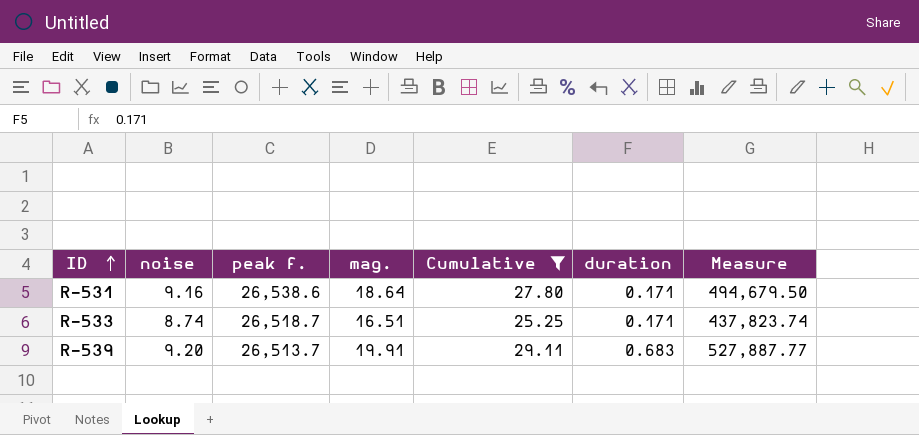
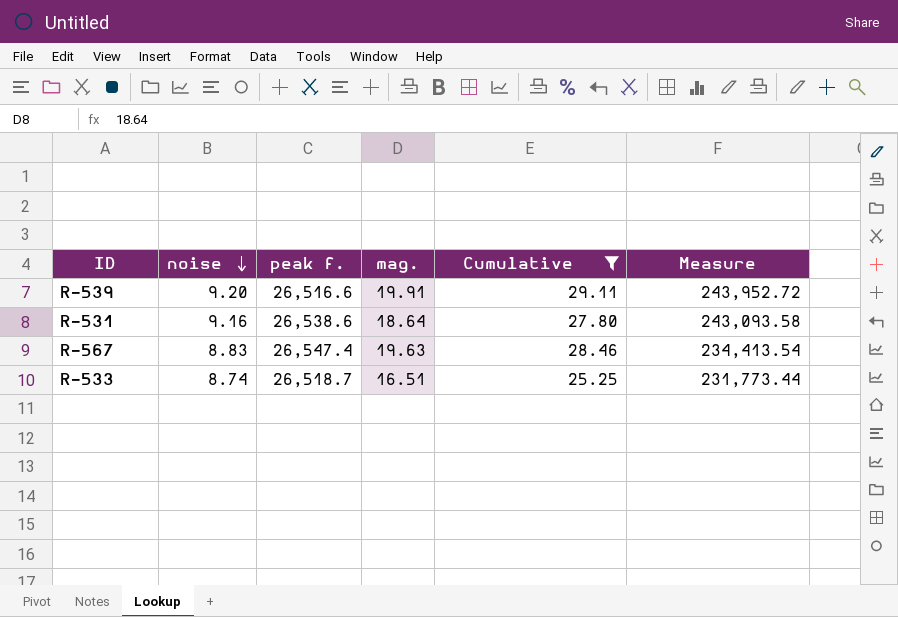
row order: ID ascending -> noise descending
column duration | position: 6 -> none
column Measure | formula: [peak f.] * [mag.] -> [noise] * [peak f.]
R-539 | peak f.: 26,513.7 -> 26,516.6
row R-567: none -> 8.83 | 26,547.4 | 19.63 | 28.46 | 234,413.54

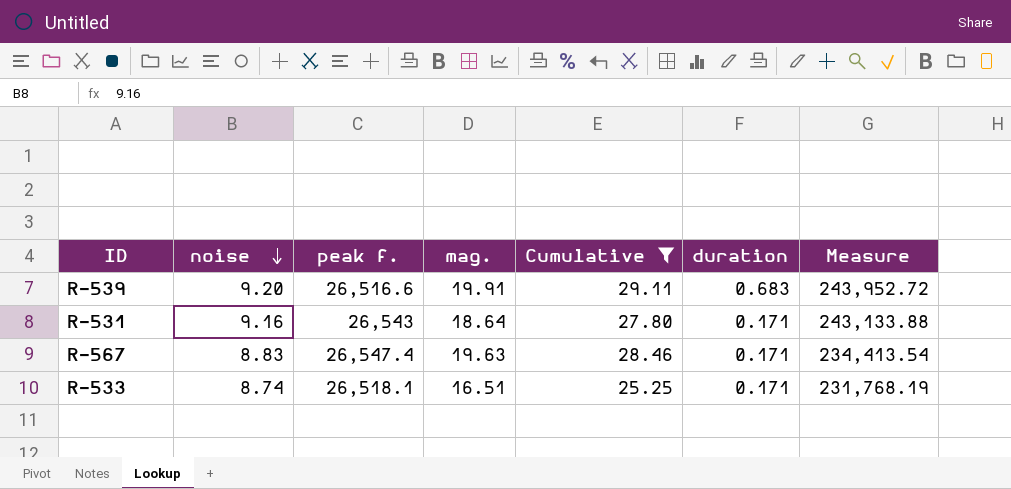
column duration | position: none -> 6
R-531 | peak f.: 26,538.6 -> 26,543
R-531 | Measure: 243,093.58 -> 243,133.88
R-533 | peak f.: 26,518.7 -> 26,518.1
R-533 | Measure: 231,773.44 -> 231,768.19

